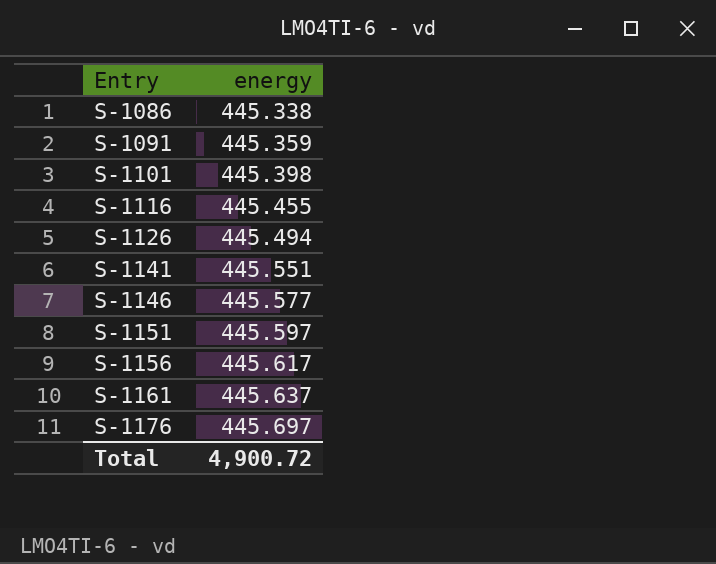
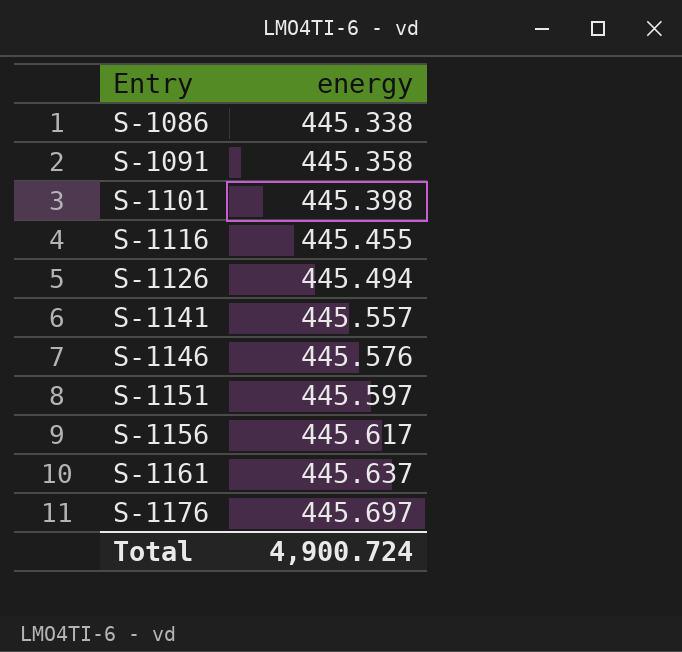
S-1091 | energy: 445.359 -> 445.358
S-1141 | energy: 445.551 -> 445.557
S-1146 | energy: 445.577 -> 445.576
Total | energy: 4,900.72 -> 4,900.724

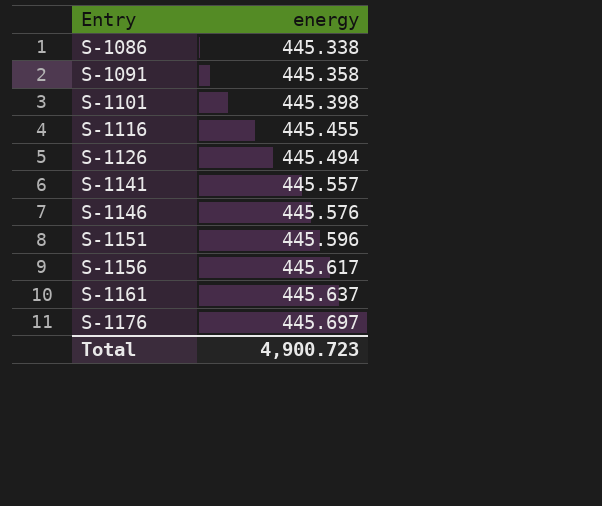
S-1151 | energy: 445.597 -> 445.596
Total | energy: 4,900.724 -> 4,900.723

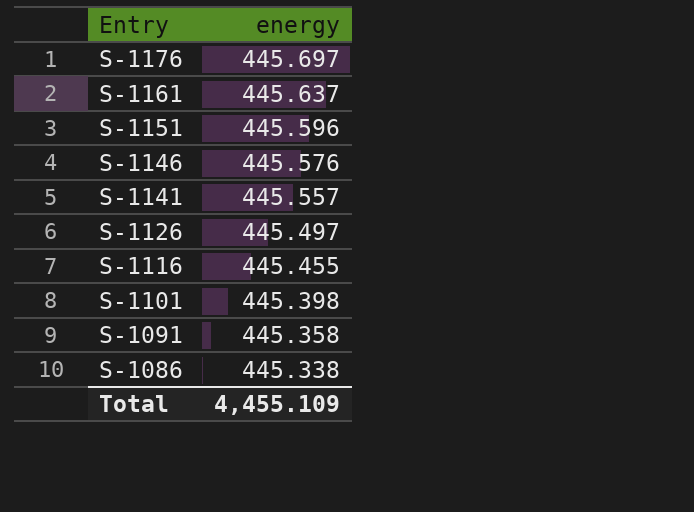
row order: Entry ascending -> Entry descending
row S-1156: 445.617 -> none
S-1126 | energy: 445.494 -> 445.497
Total | energy: 4,900.723 -> 4,455.109

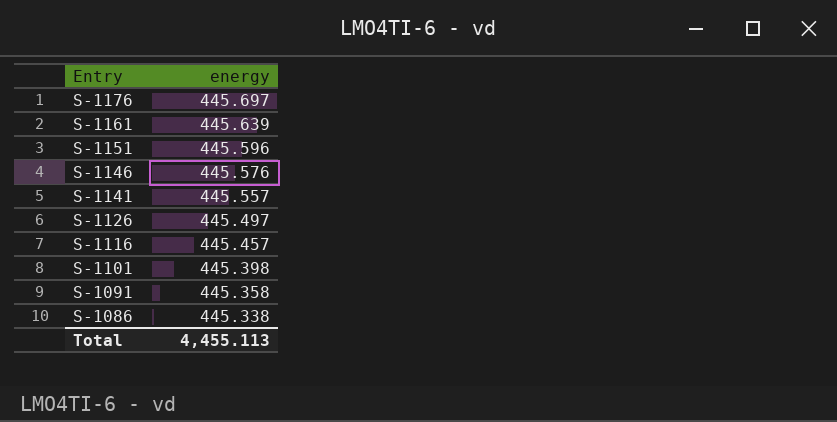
S-1161 | energy: 445.637 -> 445.639
S-1116 | energy: 445.455 -> 445.457
Total | energy: 4,455.109 -> 4,455.113

